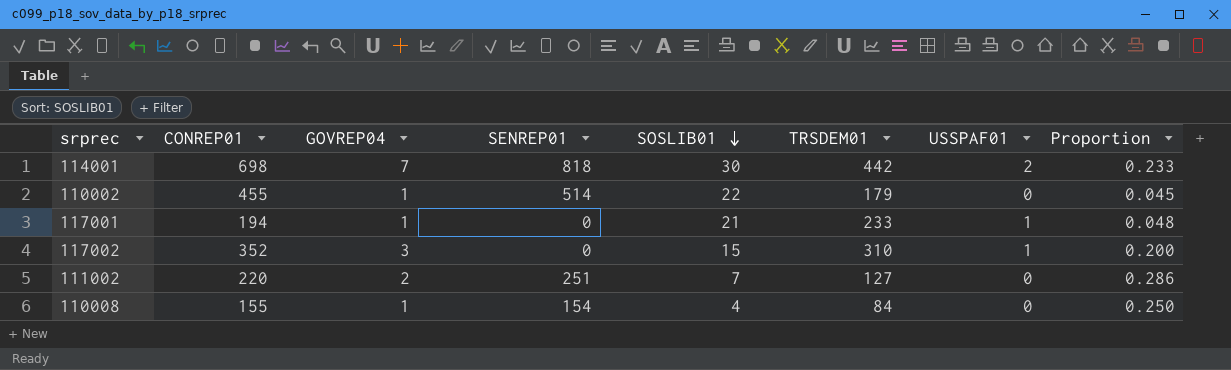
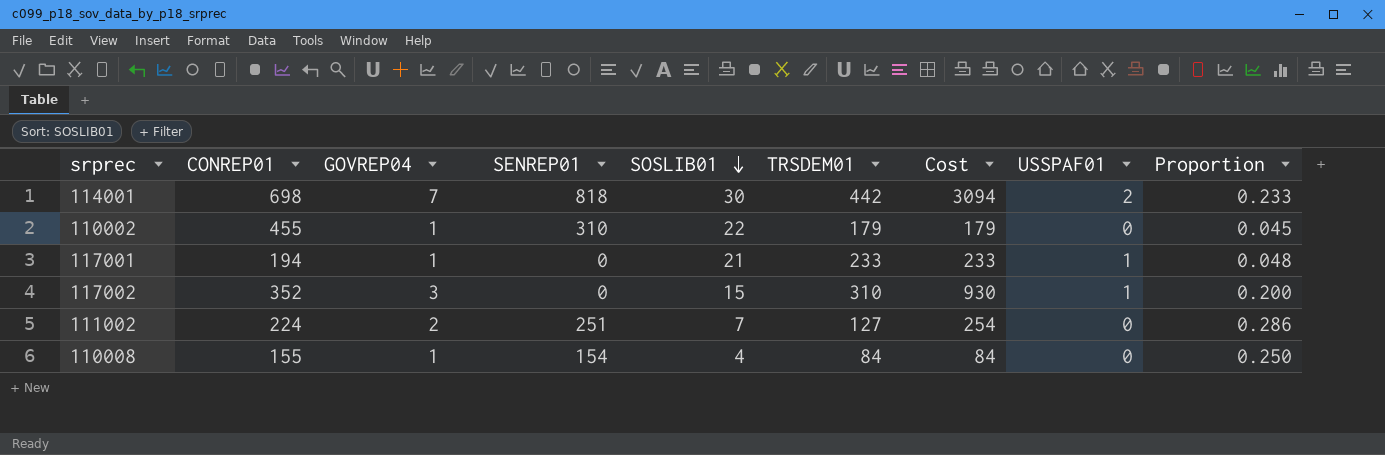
column Cost | formula: none -> [GOVREP04] * [TRSDEM01]
110002 | SENREP01: 514 -> 310
111002 | CONREP01: 220 -> 224

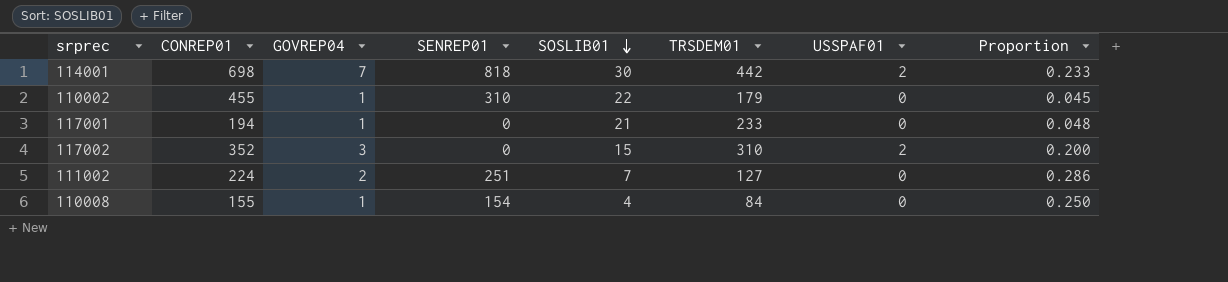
column Cost | formula: [GOVREP04] * [TRSDEM01] -> none
117001 | USSPAF01: 1 -> 0
117002 | USSPAF01: 1 -> 2

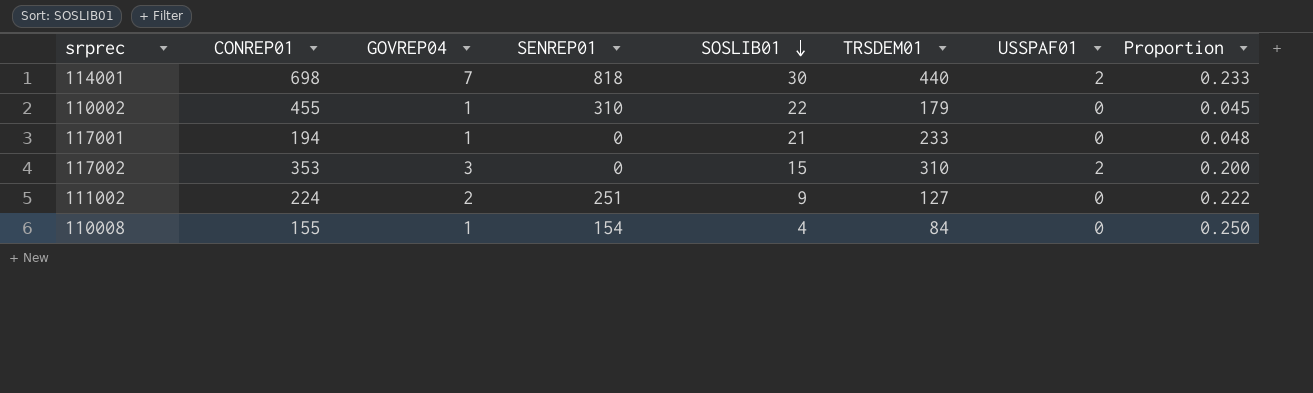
114001 | TRSDEM01: 442 -> 440
117002 | CONREP01: 352 -> 353
111002 | SOSLIB01: 7 -> 9
111002 | Proportion: 0.286 -> 0.222

